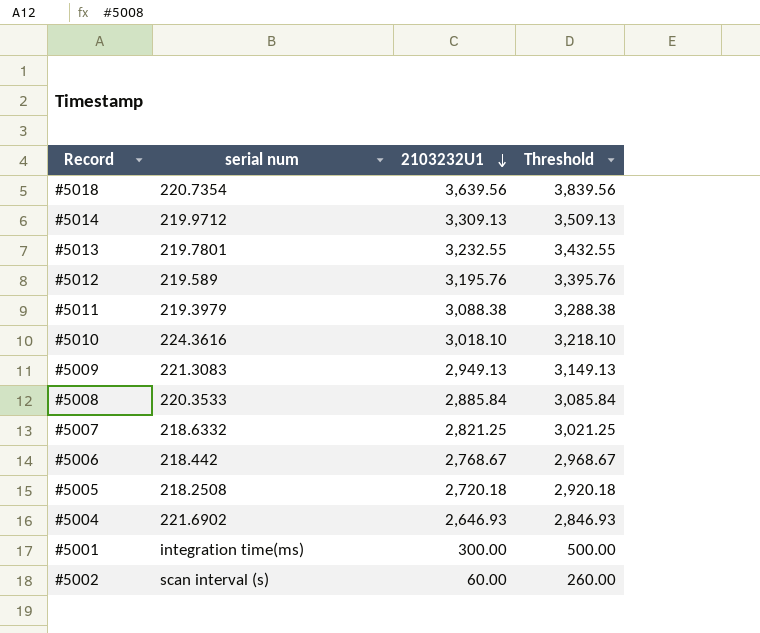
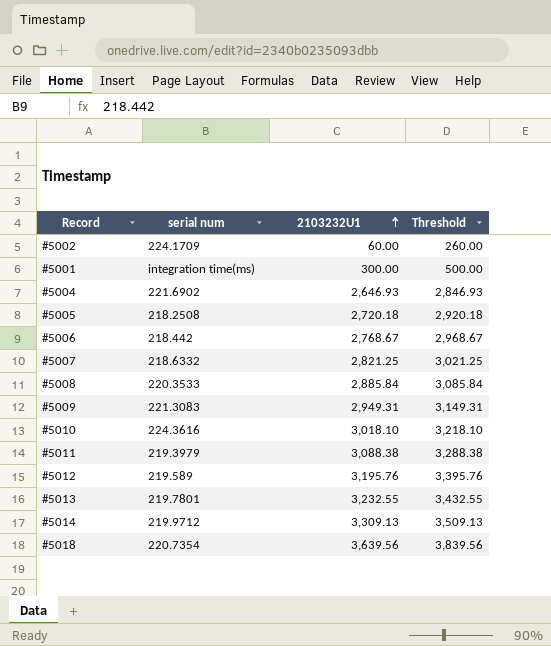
row order: 2103232U1 descending -> 2103232U1 ascending
#5002 | serial num: scan interval (s) -> 224.1709
#5009 | 2103232U1: 2,949.13 -> 2,949.31
#5009 | Threshold: 3,149.13 -> 3,149.31

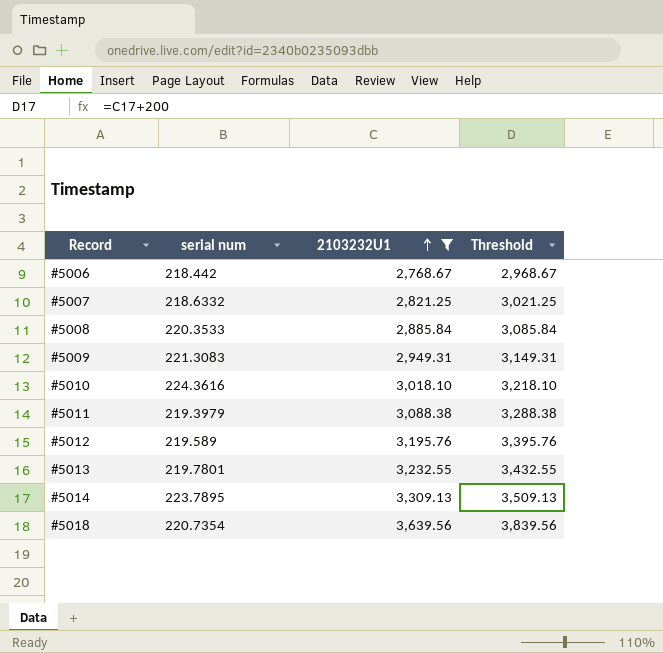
filter: none -> 2103232U1 >= 2,768.67
#5014 | serial num: 219.9712 -> 223.7895

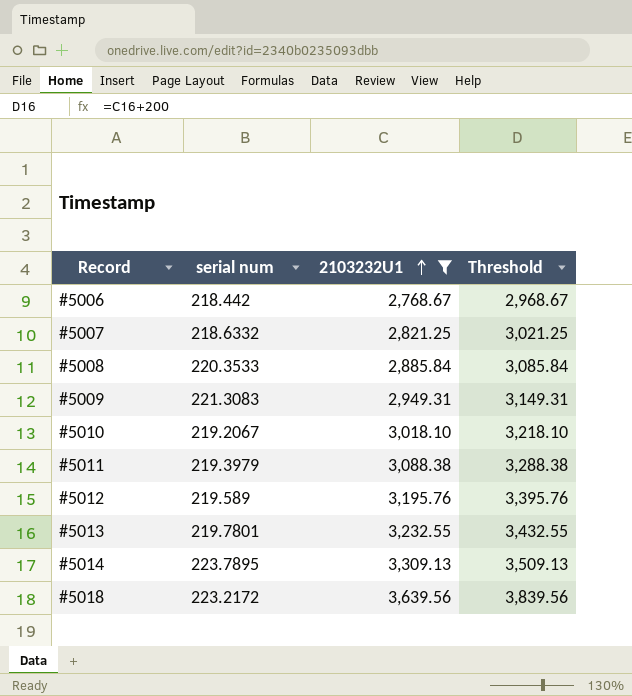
#5010 | serial num: 224.3616 -> 219.2067
#5018 | serial num: 220.7354 -> 223.2172

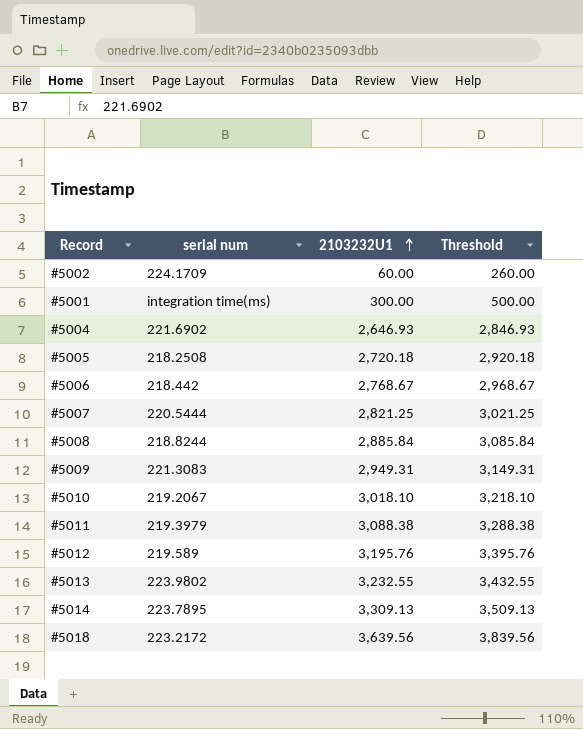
filter: 2103232U1 >= 2,768.67 -> none
#5007 | serial num: 218.6332 -> 220.5444
#5008 | serial num: 220.3533 -> 218.8244
#5013 | serial num: 219.7801 -> 223.9802

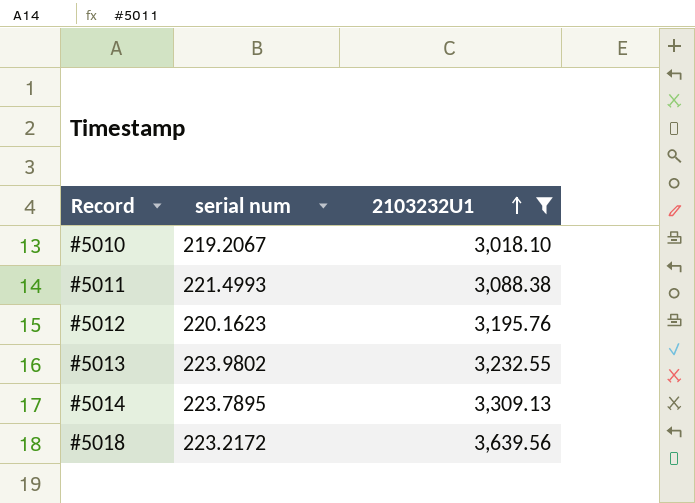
filter: none -> 2103232U1 >= 3,018.10
column Threshold | formula: [2103232U1] + 200 -> none
#5011 | serial num: 219.3979 -> 221.4993
#5012 | serial num: 219.589 -> 220.1623

